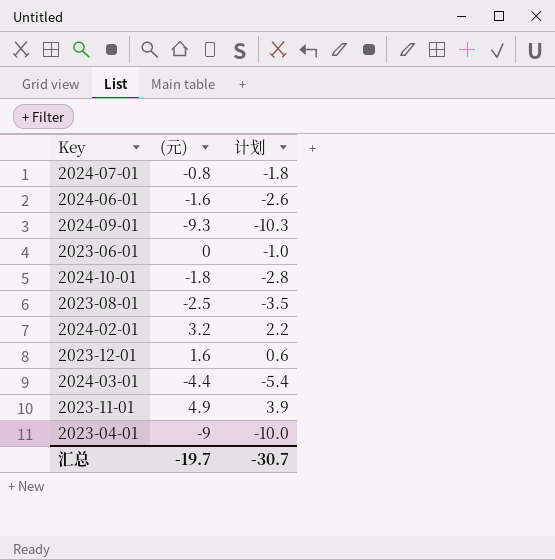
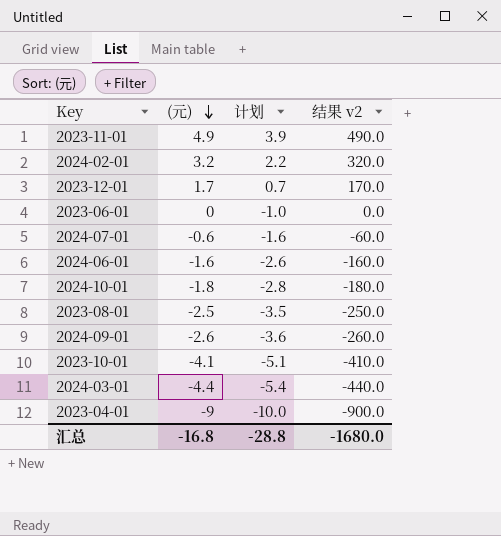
row order: none -> (元) descending
column 结果 v2 | formula: none -> [(元)] * 100
2023-12-01 | (元): 1.6 -> 1.7
2023-12-01 | 计划: 0.6 -> 0.7
2024-07-01 | (元): -0.8 -> -0.6
2024-07-01 | 计划: -1.8 -> -1.6
2024-09-01 | (元): -9.3 -> -2.6
2024-09-01 | 计划: -10.3 -> -3.6
row 2023-10-01: none -> -4.1 | -5.1 | -410.0
汇总 | (元): -19.7 -> -16.8
汇总 | 计划: -30.7 -> -28.8

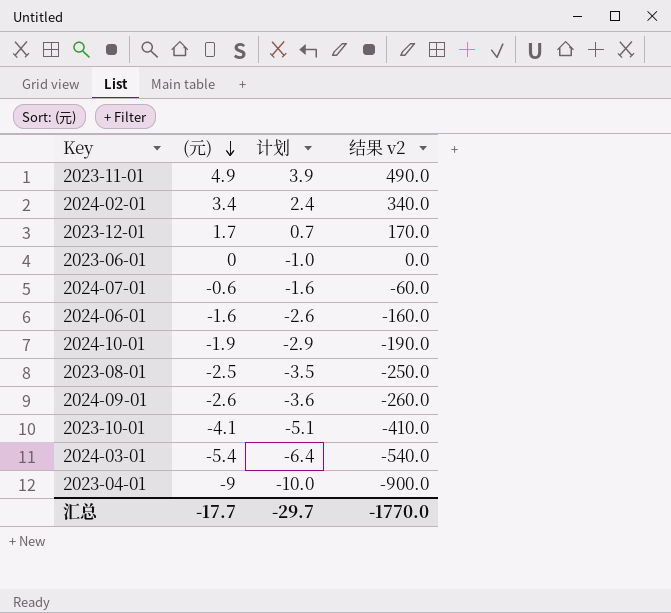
2024-02-01 | (元): 3.2 -> 3.4
2024-02-01 | 计划: 2.2 -> 2.4
2024-02-01 | 结果 v2: 320.0 -> 340.0
2024-10-01 | (元): -1.8 -> -1.9
2024-10-01 | 计划: -2.8 -> -2.9
2024-10-01 | 结果 v2: -180.0 -> -190.0
2024-03-01 | (元): -4.4 -> -5.4
2024-03-01 | 计划: -5.4 -> -6.4
2024-03-01 | 结果 v2: -440.0 -> -540.0
汇总 | (元): -16.8 -> -17.7
汇总 | 计划: -28.8 -> -29.7
汇总 | 结果 v2: -1680.0 -> -1770.0

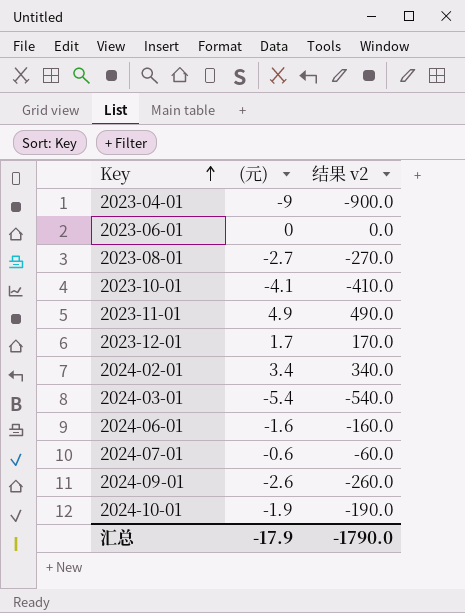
row order: (元) descending -> Key ascending
column 计划 | formula: [(元)] - 1 -> none
2023-08-01 | (元): -2.5 -> -2.7
2023-08-01 | 结果 v2: -250.0 -> -270.0
汇总 | (元): -17.7 -> -17.9
汇总 | 结果 v2: -1770.0 -> -1790.0

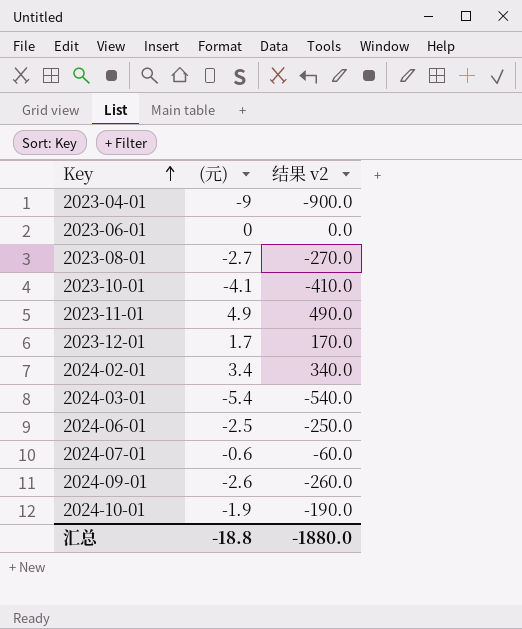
2024-06-01 | (元): -1.6 -> -2.5
2024-06-01 | 结果 v2: -160.0 -> -250.0
汇总 | (元): -17.9 -> -18.8
汇总 | 结果 v2: -1790.0 -> -1880.0

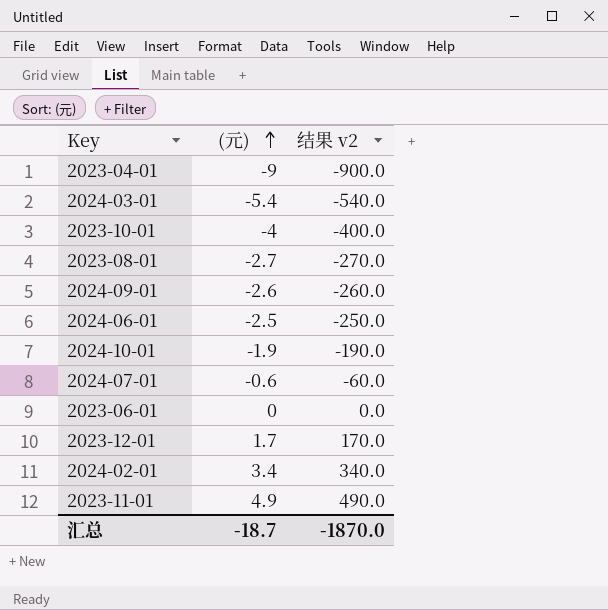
row order: Key ascending -> (元) ascending
2023-10-01 | (元): -4.1 -> -4
2023-10-01 | 结果 v2: -410.0 -> -400.0
汇总 | (元): -18.8 -> -18.7
汇总 | 结果 v2: -1880.0 -> -1870.0

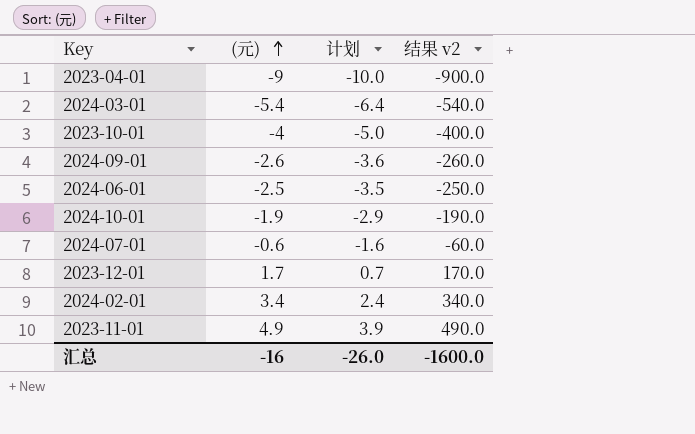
column 计划 | formula: none -> [(元)] - 1
row 2023-08-01: -2.7 | -270.0 -> none
row 2023-06-01: 0 | 0.0 -> none
汇总 | (元): -18.7 -> -16
汇总 | 结果 v2: -1870.0 -> -1600.0

